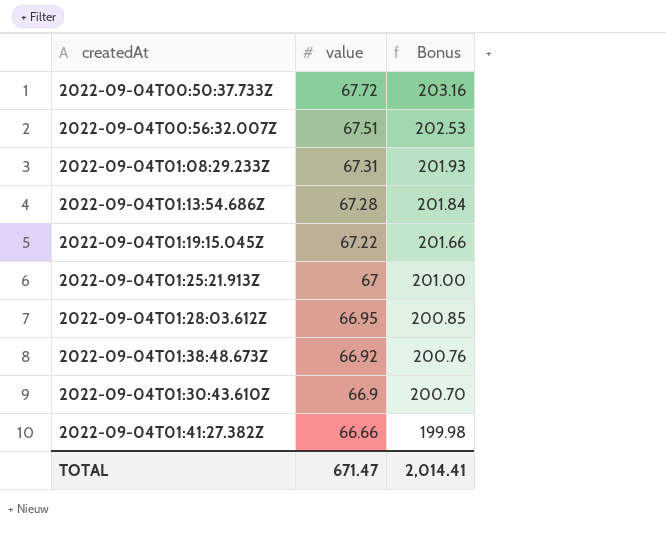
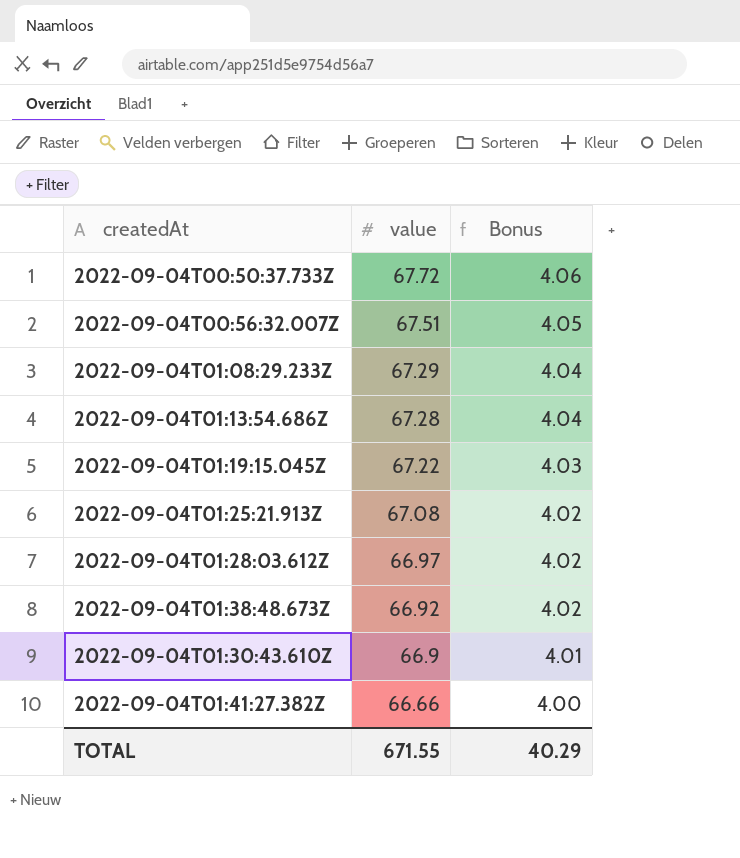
column Bonus | formula: [value] * 3 -> [value] * 0.06
2022-09-04T01:08:29.233Z | value: 67.31 -> 67.29
2022-09-04T01:25:21.913Z | value: 67 -> 67.08
2022-09-04T01:28:03.612Z | value: 66.95 -> 66.97
TOTAL | value: 671.47 -> 671.55
TOTAL | Bonus: 2,014.41 -> 40.29

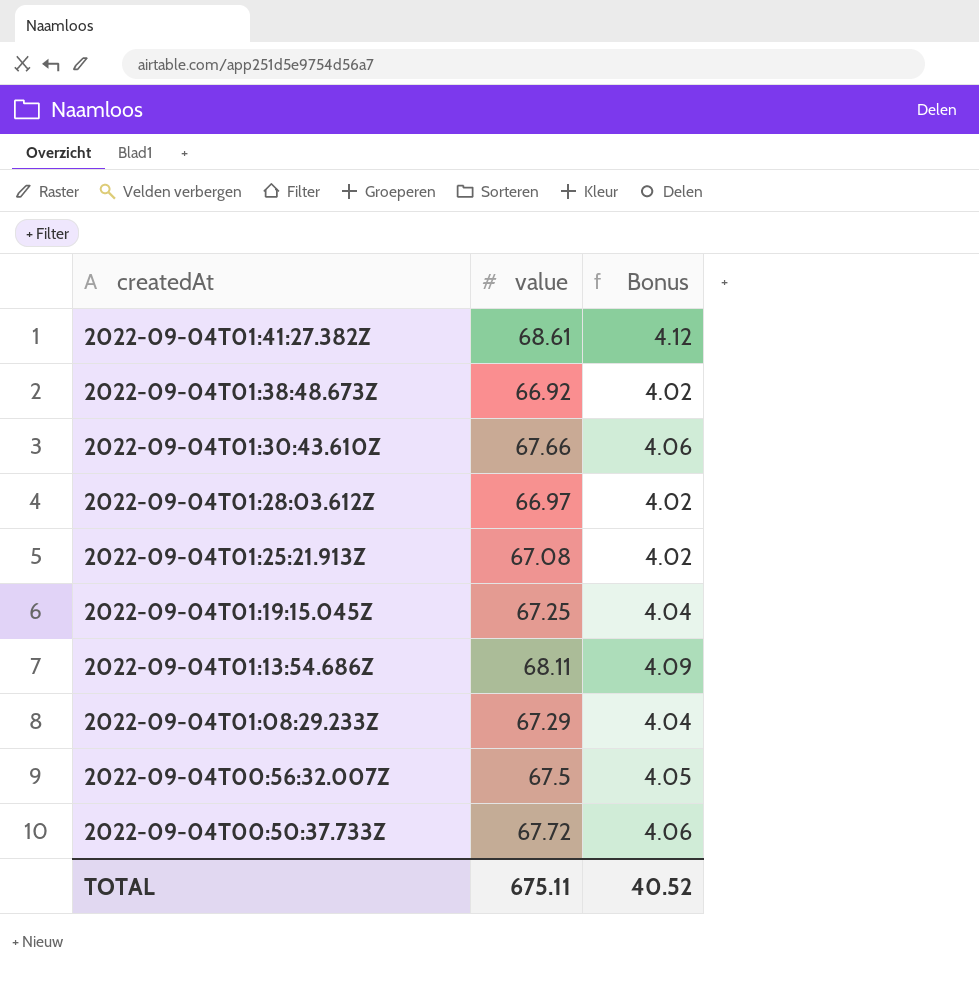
row order: value descending -> createdAt descending
2022-09-04T01:41:27.382Z | value: 66.66 -> 68.61
2022-09-04T01:41:27.382Z | Bonus: 4.00 -> 4.12
2022-09-04T01:30:43.610Z | value: 66.9 -> 67.66
2022-09-04T01:30:43.610Z | Bonus: 4.01 -> 4.06
2022-09-04T01:19:15.045Z | value: 67.22 -> 67.25
2022-09-04T01:19:15.045Z | Bonus: 4.03 -> 4.04
2022-09-04T01:13:54.686Z | value: 67.28 -> 68.11
2022-09-04T01:13:54.686Z | Bonus: 4.04 -> 4.09
2022-09-04T00:56:32.007Z | value: 67.51 -> 67.5
TOTAL | value: 671.55 -> 675.11
TOTAL | Bonus: 40.29 -> 40.52

